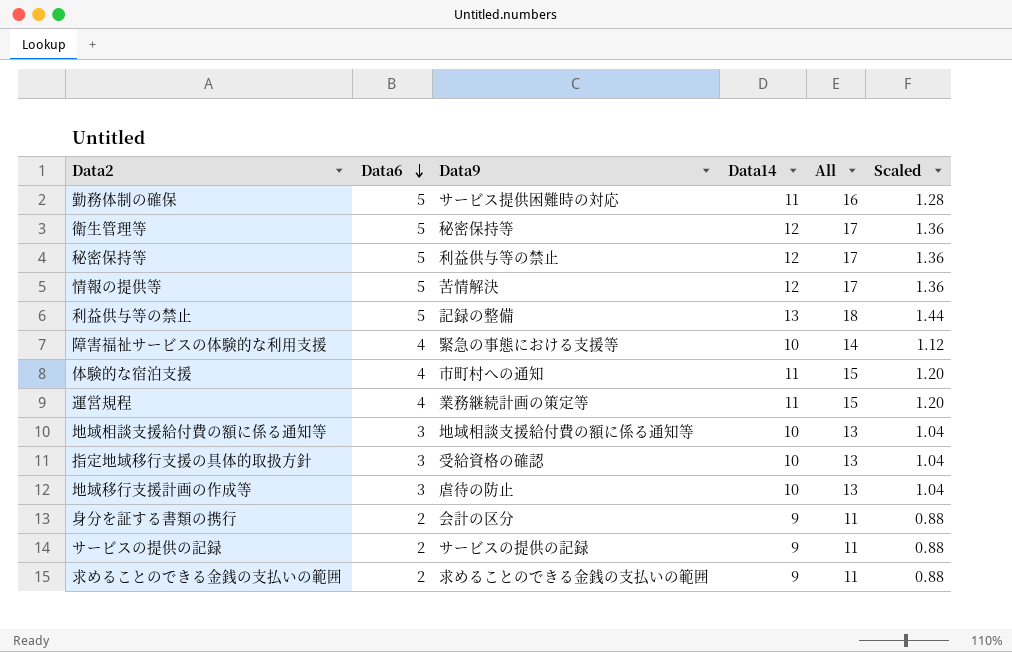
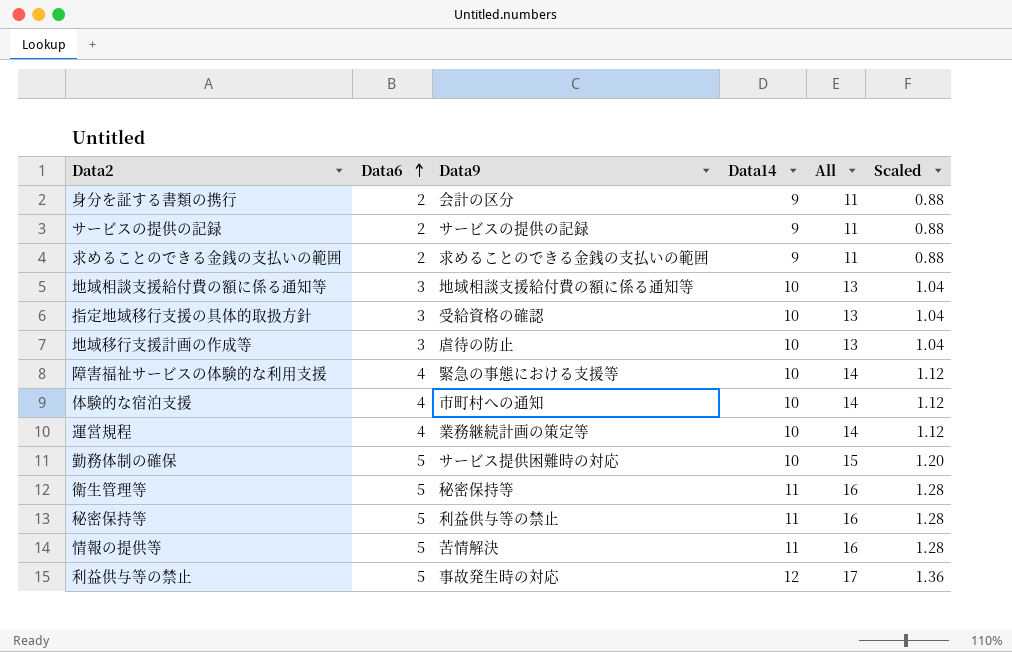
row order: Data6 descending -> Data6 ascending
体験的な宿泊支援 | Data14: 11 -> 10
体験的な宿泊支援 | All: 15 -> 14
体験的な宿泊支援 | Scaled: 1.20 -> 1.12
運営規程 | Data14: 11 -> 10
運営規程 | All: 15 -> 14
運営規程 | Scaled: 1.20 -> 1.12
勤務体制の確保 | Data14: 11 -> 10
勤務体制の確保 | All: 16 -> 15
勤務体制の確保 | Scaled: 1.28 -> 1.20
衛生管理等 | Data14: 12 -> 11
衛生管理等 | All: 17 -> 16
衛生管理等 | Scaled: 1.36 -> 1.28
秘密保持等 | Data14: 12 -> 11
秘密保持等 | All: 17 -> 16
秘密保持等 | Scaled: 1.36 -> 1.28
情報の提供等 | Data14: 12 -> 11
情報の提供等 | All: 17 -> 16
情報の提供等 | Scaled: 1.36 -> 1.28
利益供与等の禁止 | Data9: 記録の整備 -> 事故発生時の対応
利益供与等の禁止 | Data14: 13 -> 12
利益供与等の禁止 | All: 18 -> 17
利益供与等の禁止 | Scaled: 1.44 -> 1.36

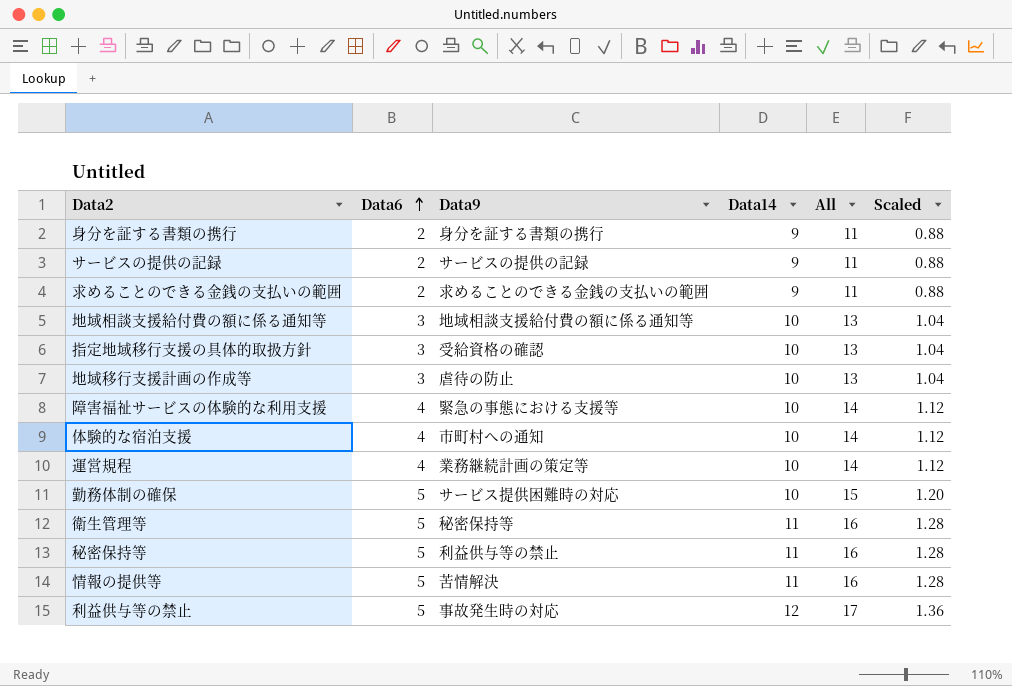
身分を証する書類の携行 | Data9: 会計の区分 -> 身分を証する書類の携行

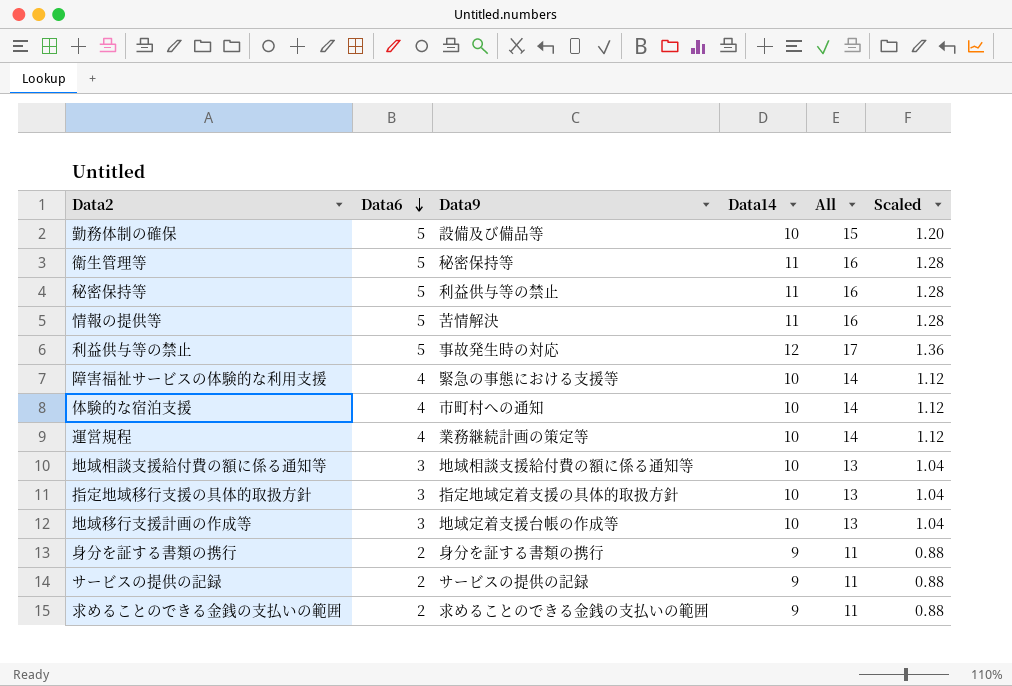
row order: Data6 ascending -> Data6 descending
勤務体制の確保 | Data9: サービス提供困難時の対応 -> 設備及び備品等
指定地域移行支援の具体的取扱方針 | Data9: 受給資格の確認 -> 指定地域定着支援の具体的取扱方針
地域移行支援計画の作成等 | Data9: 虐待の防止 -> 地域定着支援台帳の作成等

